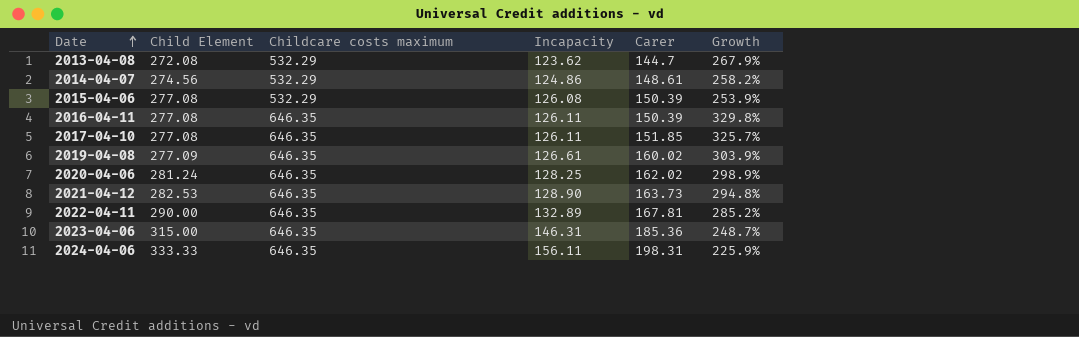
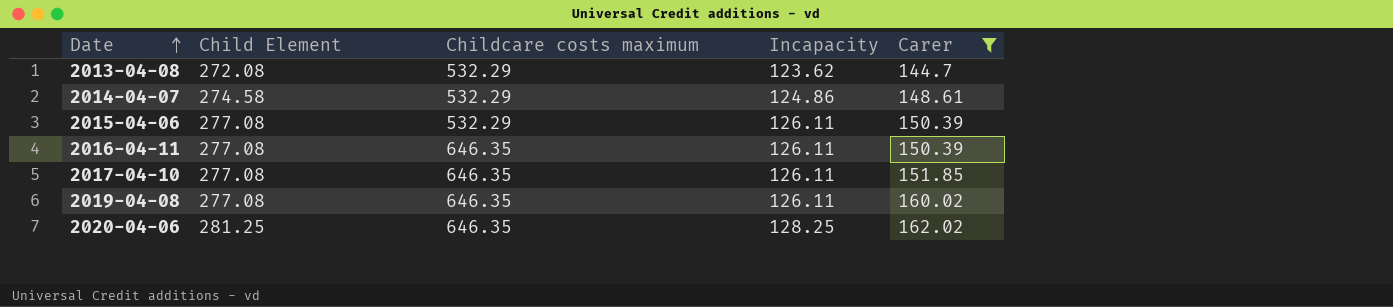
filter: none -> Carer <= 162.02
column Growth | formula: ([Childcare costs maximum] - [Carer]) / [Carer] -> none
2014-04-07 | Child Element: 274.56 -> 274.58
2015-04-06 | Incapacity: 126.08 -> 126.11
2019-04-08 | Child Element: 277.09 -> 277.08
2019-04-08 | Incapacity: 126.61 -> 126.11
2020-04-06 | Child Element: 281.24 -> 281.25

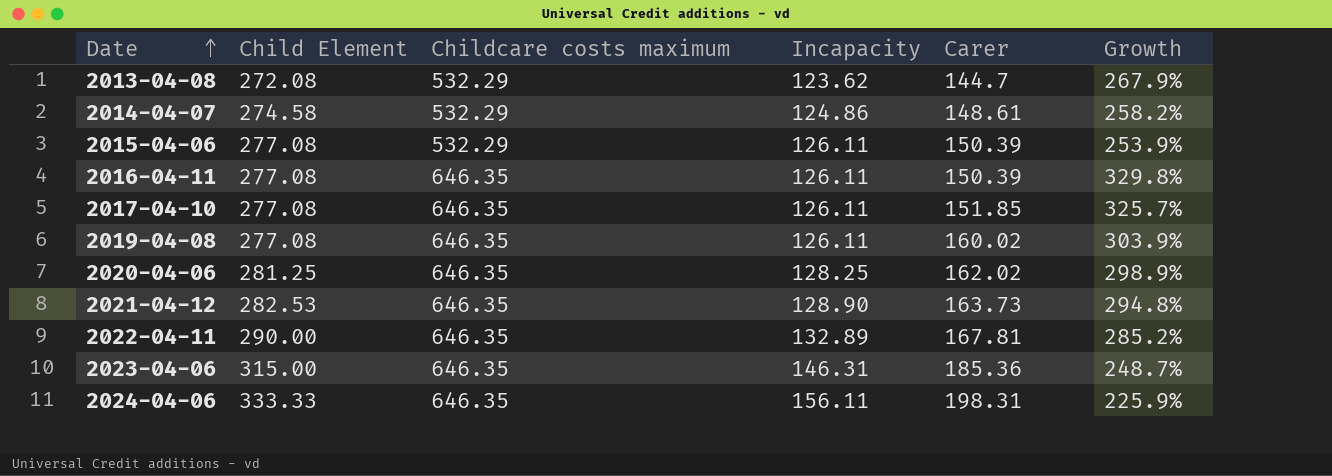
filter: Carer <= 162.02 -> none
column Growth | formula: none -> ([Childcare costs maximum] - [Carer]) / [Carer]

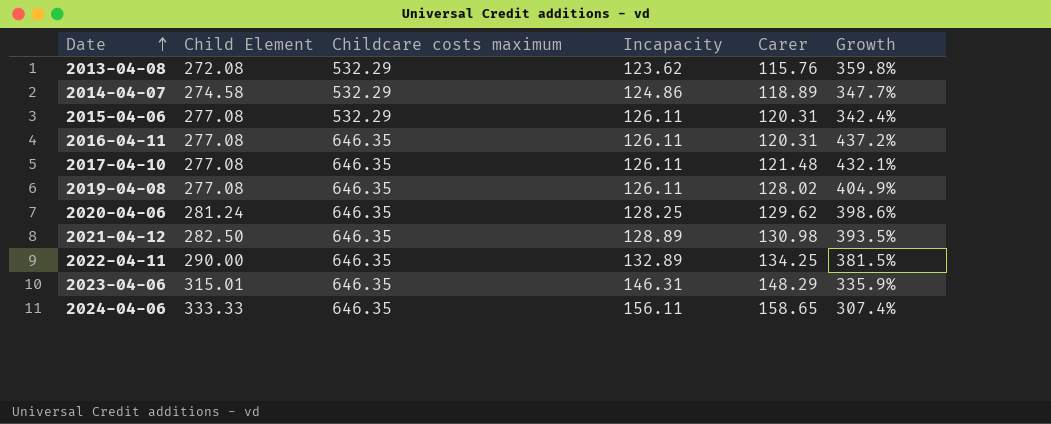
2013-04-08 | Carer: 144.7 -> 115.76
2013-04-08 | Growth: 267.9% -> 359.8%
2014-04-07 | Carer: 148.61 -> 118.89
2014-04-07 | Growth: 258.2% -> 347.7%
2015-04-06 | Carer: 150.39 -> 120.31
2015-04-06 | Growth: 253.9% -> 342.4%
2016-04-11 | Carer: 150.39 -> 120.31
2016-04-11 | Growth: 329.8% -> 437.2%
2017-04-10 | Carer: 151.85 -> 121.48
2017-04-10 | Growth: 325.7% -> 432.1%
2019-04-08 | Carer: 160.02 -> 128.02
2019-04-08 | Growth: 303.9% -> 404.9%
2020-04-06 | Child Element: 281.25 -> 281.24
2020-04-06 | Carer: 162.02 -> 129.62
2020-04-06 | Growth: 298.9% -> 398.6%
2021-04-12 | Child Element: 282.53 -> 282.50
2021-04-12 | Incapacity: 128.90 -> 128.89
2021-04-12 | Carer: 163.73 -> 130.98
2021-04-12 | Growth: 294.8% -> 393.5%
2022-04-11 | Carer: 167.81 -> 134.25
2022-04-11 | Growth: 285.2% -> 381.5%
2023-04-06 | Child Element: 315.00 -> 315.01
2023-04-06 | Carer: 185.36 -> 148.29
2023-04-06 | Growth: 248.7% -> 335.9%
2024-04-06 | Carer: 198.31 -> 158.65
2024-04-06 | Growth: 225.9% -> 307.4%

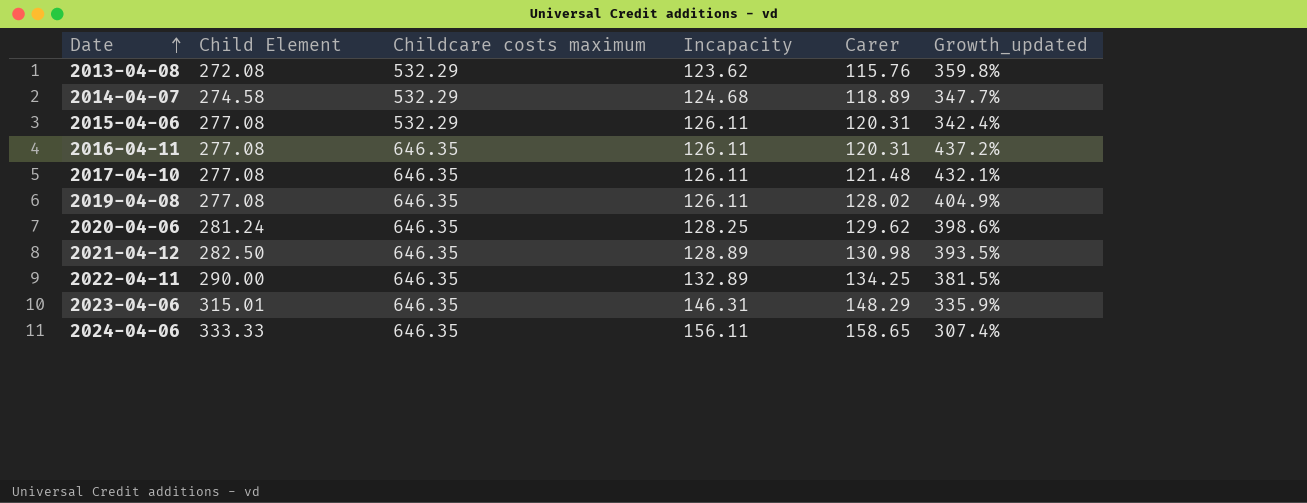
column name: Growth -> Growth_updated
2014-04-07 | Incapacity: 124.86 -> 124.68

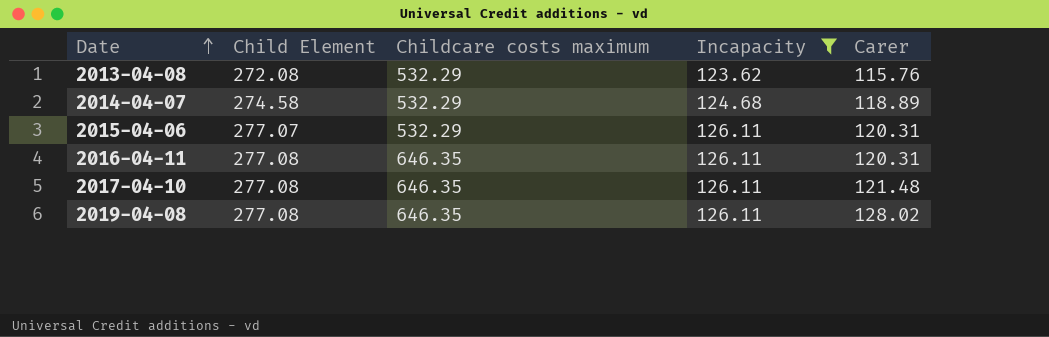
filter: none -> Incapacity <= 126.11
column Growth_updated | formula: ([Childcare costs maximum] - [Carer]) / [Carer] -> none
2015-04-06 | Child Element: 277.08 -> 277.07

